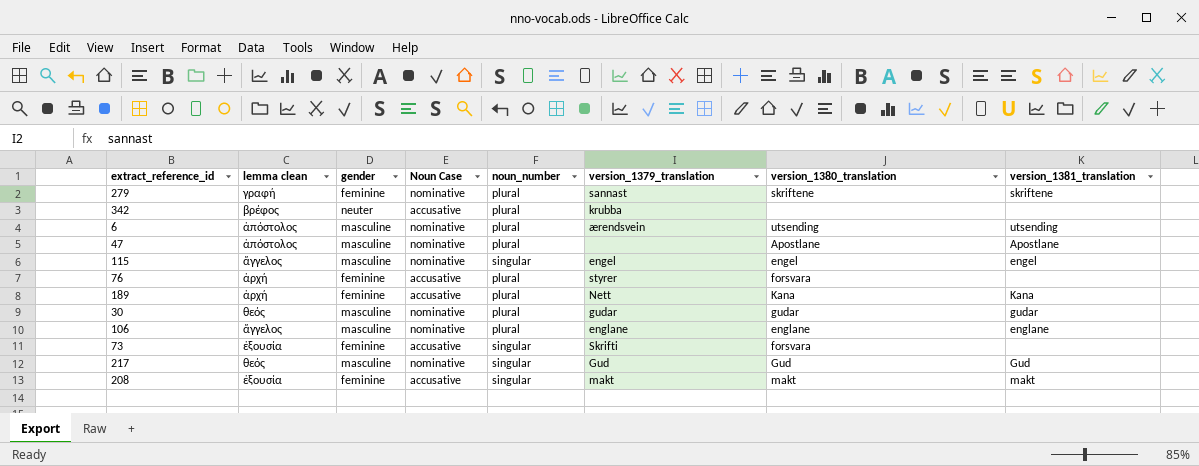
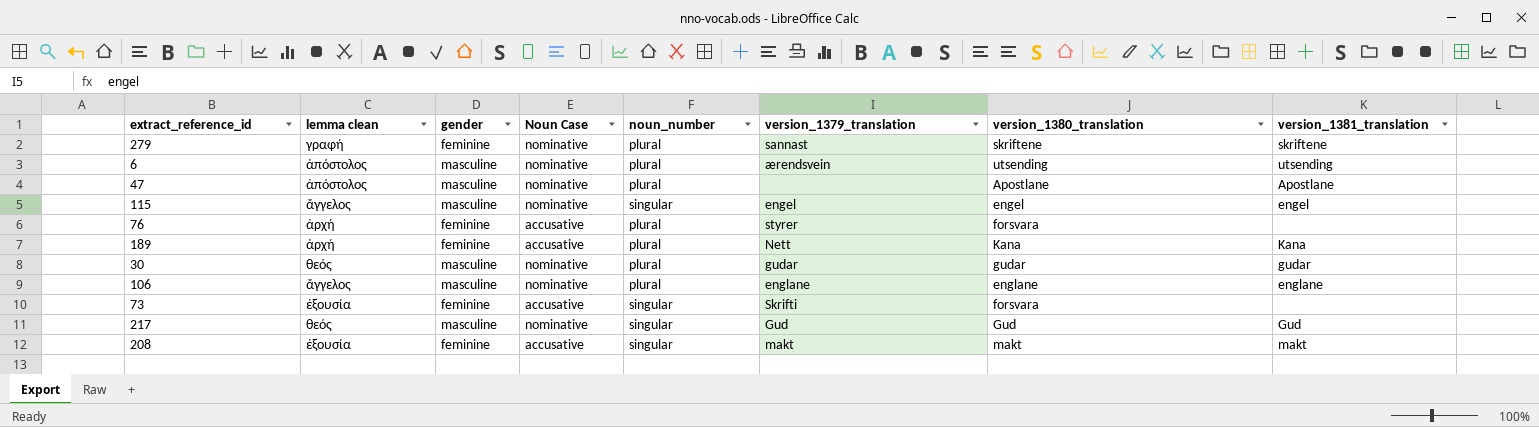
row 342: βρέφος | neuter | accusative | plural | krubba | none | none -> none

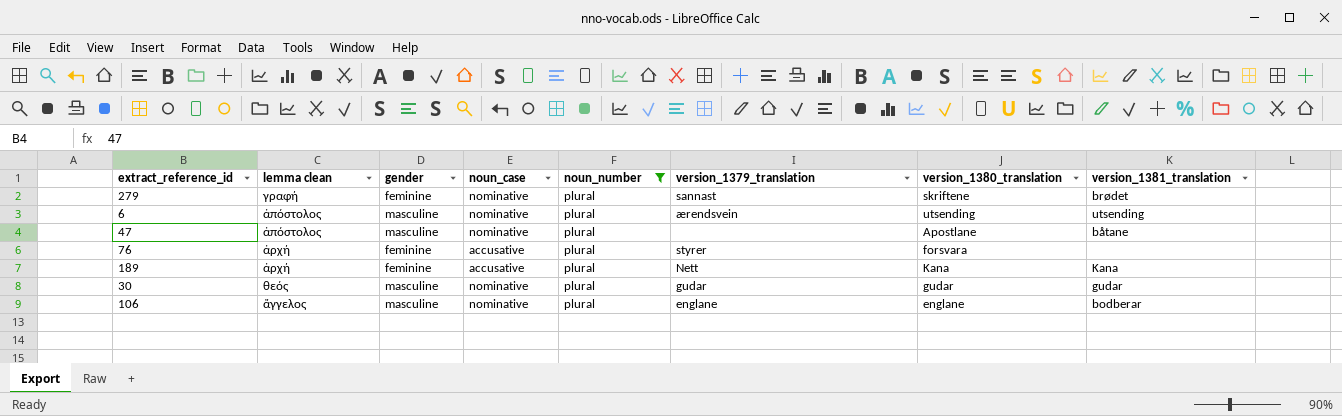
filter: none -> noun_number = plural
column name: Noun Case -> noun_case
279 | version_1381_translation: skriftene -> brødet
47 | version_1381_translation: Apostlane -> båtane
106 | version_1381_translation: englane -> bodberar

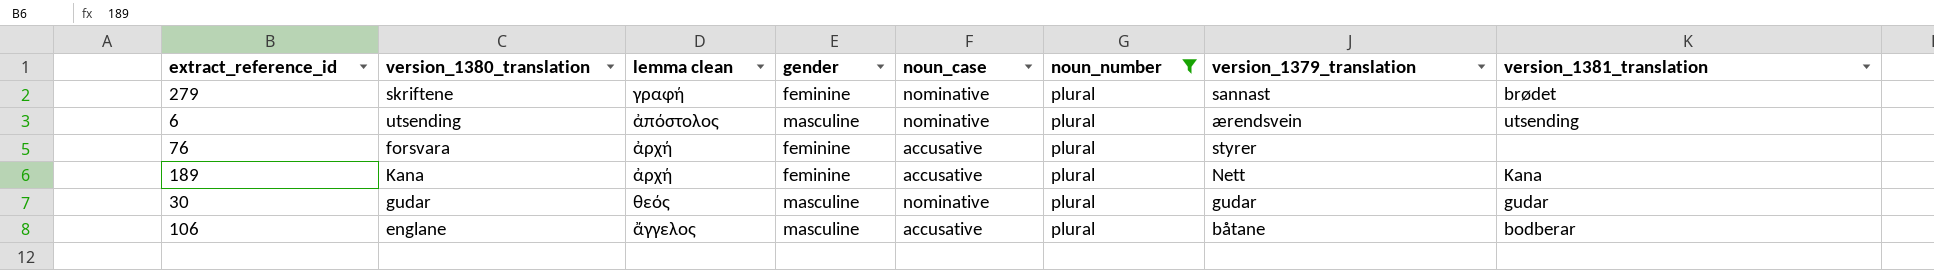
column version_1380_translation | position: 7 -> 2
row 47: ἀπόστολος | masculine | nominative | plural | none | Apostlane | båtane -> none
106 | noun_case: nominative -> accusative
106 | version_1379_translation: englane -> båtane

